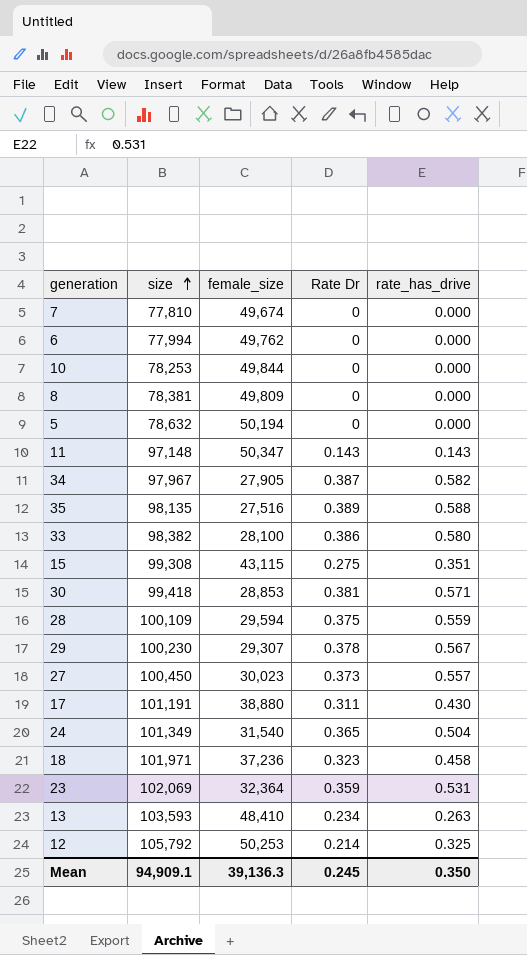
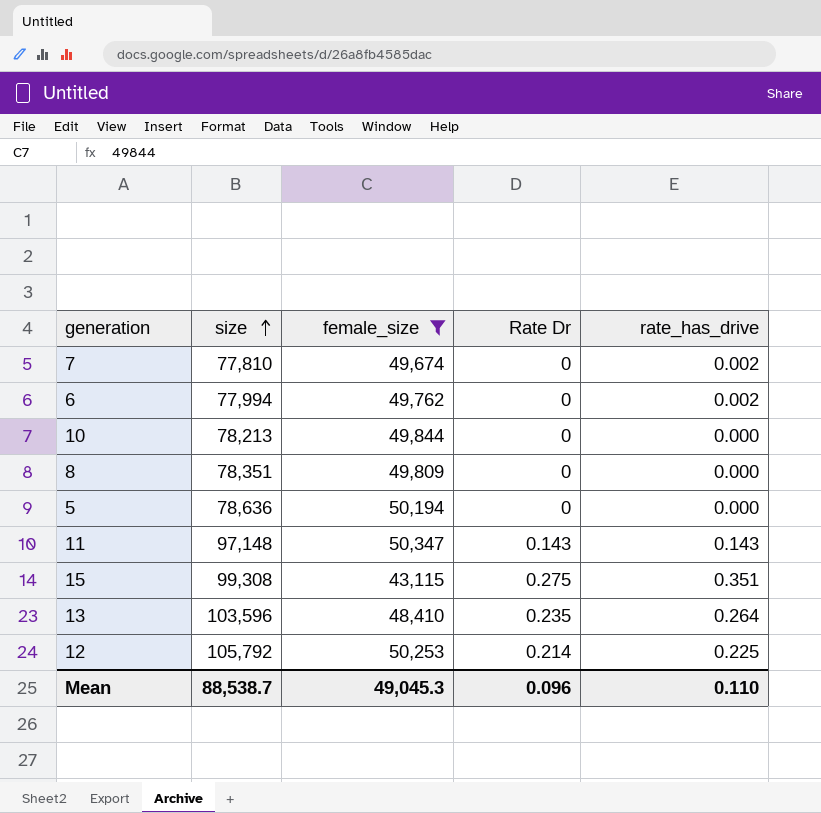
filter: none -> female_size >= 43,115
7 | rate_has_drive: 0.000 -> 0.002
6 | rate_has_drive: 0.000 -> 0.002
10 | size: 78,253 -> 78,213
8 | size: 78,381 -> 78,351
5 | size: 78,632 -> 78,636
13 | size: 103,593 -> 103,596
13 | Rate Dr: 0.234 -> 0.235
13 | rate_has_drive: 0.263 -> 0.264
12 | rate_has_drive: 0.325 -> 0.225
Mean | size: 94,909.1 -> 88,538.7
Mean | female_size: 39,136.3 -> 49,045.3
Mean | Rate Dr: 0.245 -> 0.096
Mean | rate_has_drive: 0.350 -> 0.110

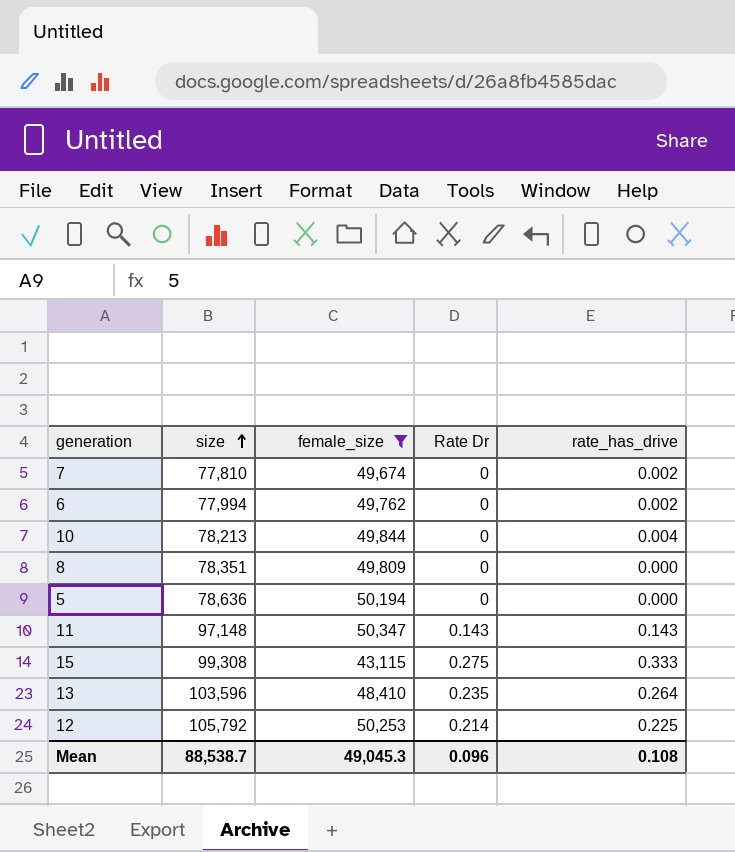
10 | rate_has_drive: 0.000 -> 0.004
15 | rate_has_drive: 0.351 -> 0.333
Mean | rate_has_drive: 0.110 -> 0.108

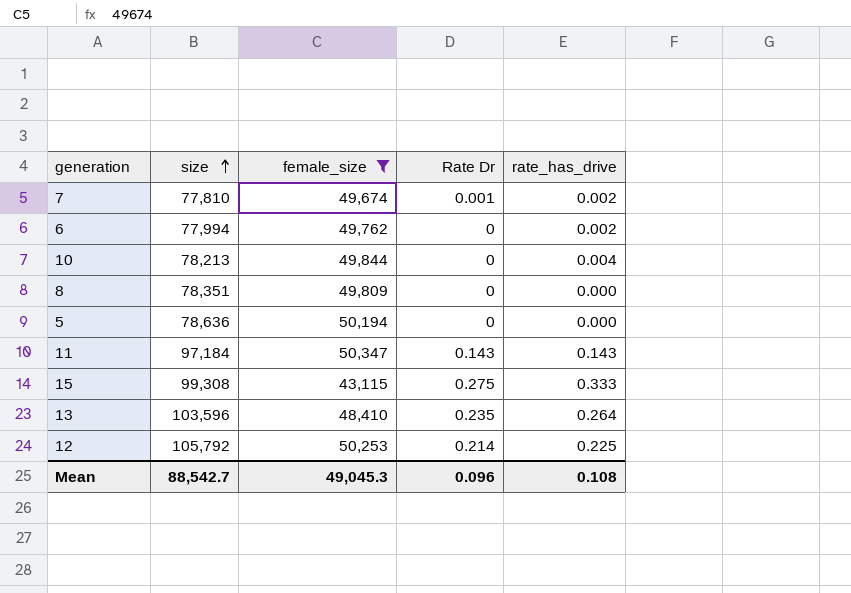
7 | Rate Dr: 0 -> 0.001
11 | size: 97,148 -> 97,184
Mean | size: 88,538.7 -> 88,542.7

